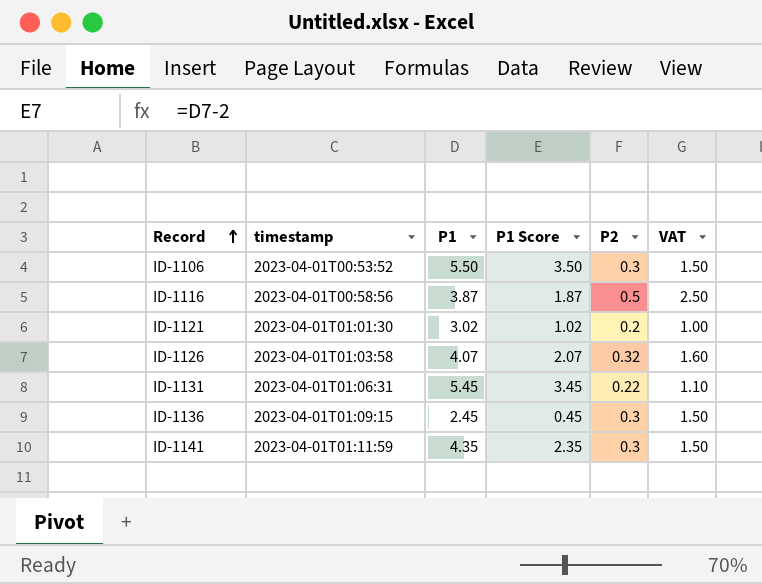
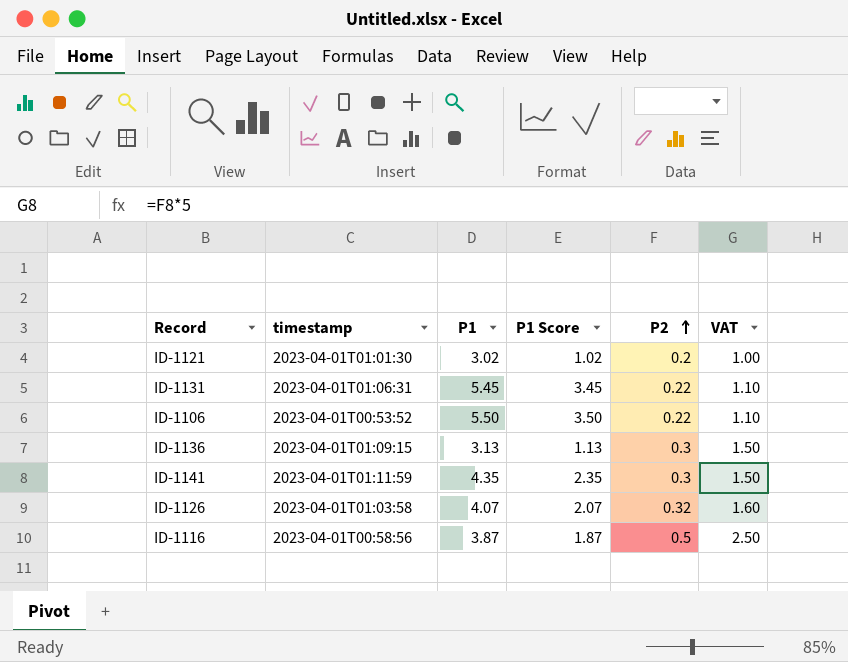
row order: Record ascending -> P2 ascending
ID-1106 | P2: 0.3 -> 0.22
ID-1106 | VAT: 1.50 -> 1.10
ID-1136 | P1: 2.45 -> 3.13
ID-1136 | P1 Score: 0.45 -> 1.13

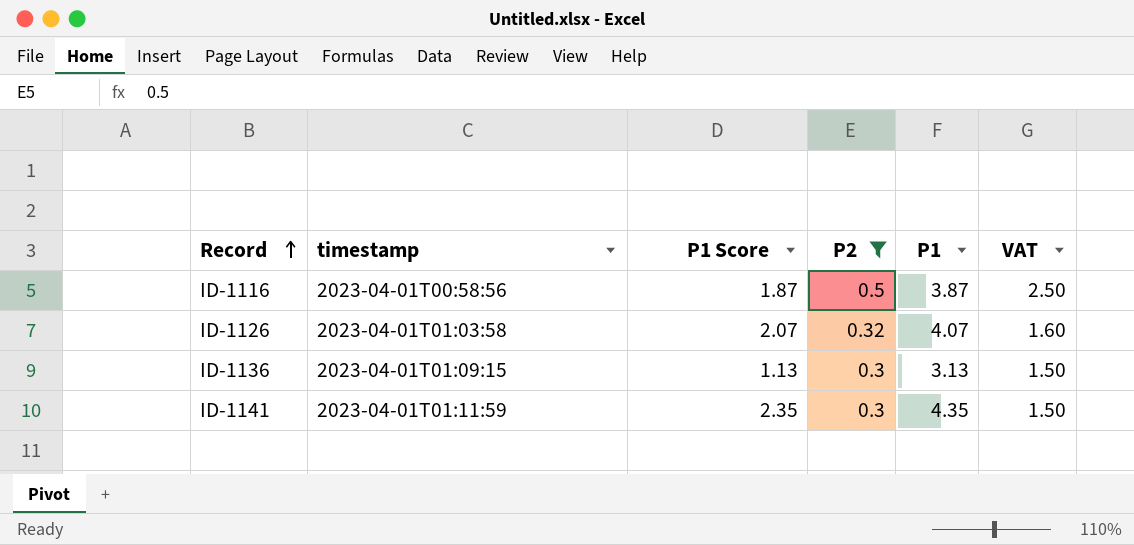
filter: none -> P2 >= 0.3
row order: P2 ascending -> Record ascending
column P1 | position: 3 -> 5

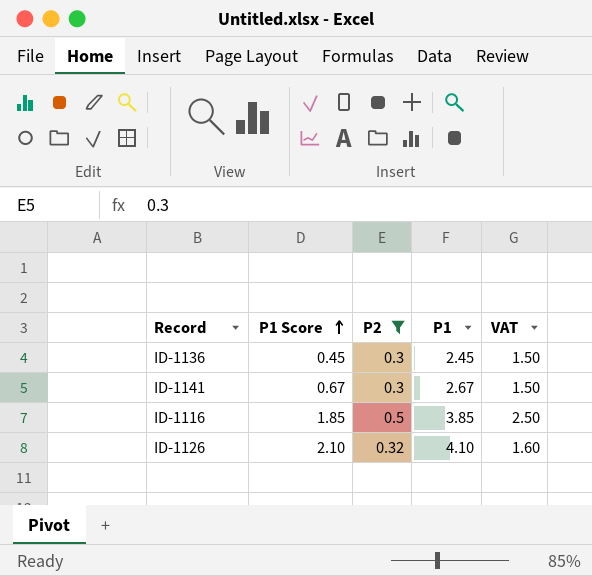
row order: Record ascending -> P1 Score ascending
column timestamp | position: 2 -> none
ID-1136 | P1 Score: 1.13 -> 0.45
ID-1136 | P1: 3.13 -> 2.45
ID-1141 | P1 Score: 2.35 -> 0.67
ID-1141 | P1: 4.35 -> 2.67
ID-1116 | P1 Score: 1.87 -> 1.85
ID-1116 | P1: 3.87 -> 3.85
ID-1126 | P1 Score: 2.07 -> 2.10
ID-1126 | P1: 4.07 -> 4.10

